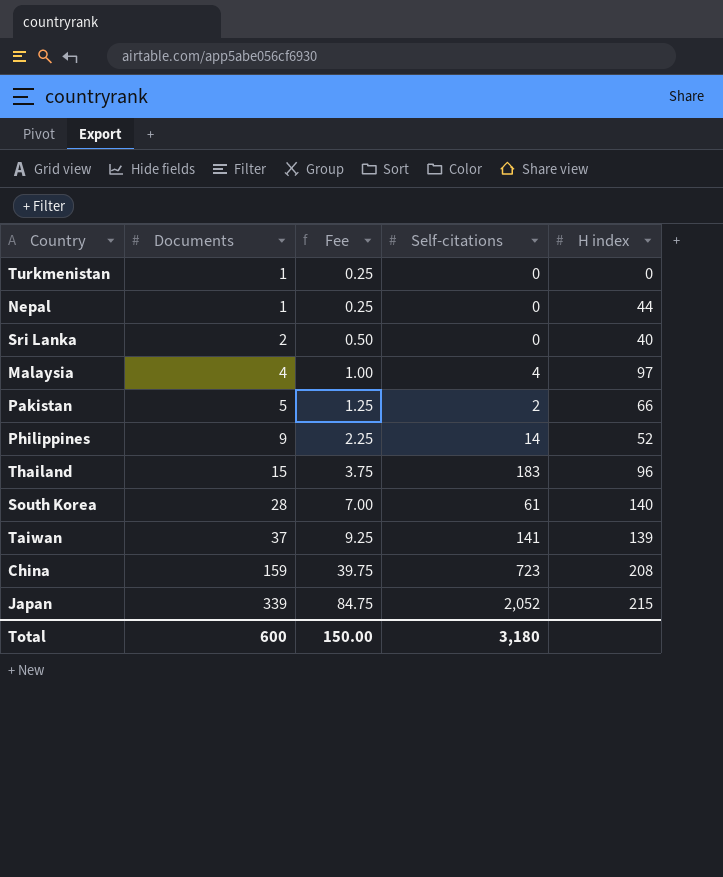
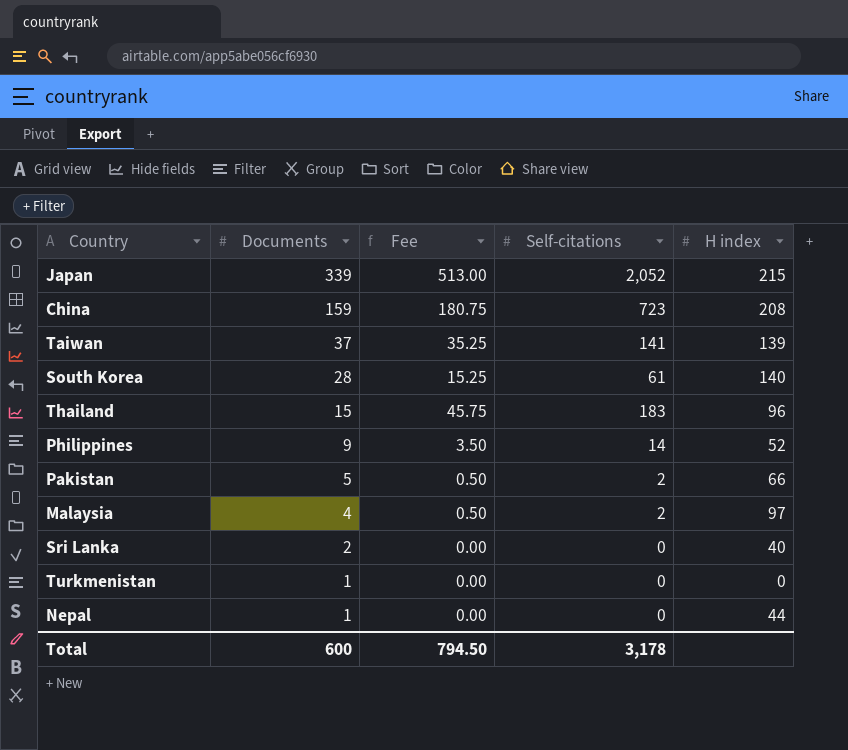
row order: Documents ascending -> Documents descending
column Fee | formula: [Documents] * 0.25 -> [Self-citations] * 0.25
Malaysia | Self-citations: 4 -> 2
Total | Fee: 150.00 -> 794.50
Total | Self-citations: 3,180 -> 3,178

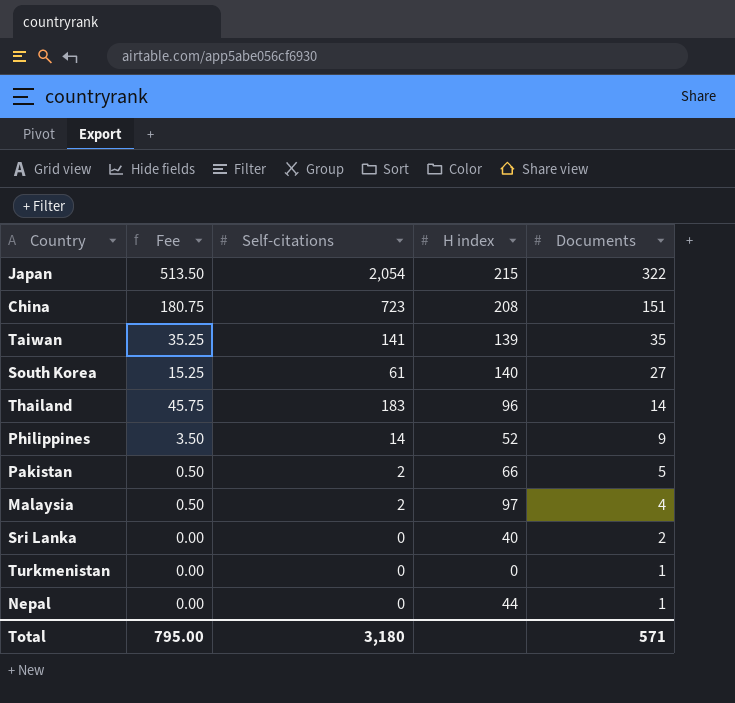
column Documents | position: 2 -> 5
Japan | Fee: 513.00 -> 513.50
Japan | Self-citations: 2,052 -> 2,054
Japan | Documents: 339 -> 322
China | Documents: 159 -> 151
Taiwan | Documents: 37 -> 35
South Korea | Documents: 28 -> 27
Thailand | Documents: 15 -> 14
Total | Fee: 794.50 -> 795.00
Total | Self-citations: 3,178 -> 3,180
Total | Documents: 600 -> 571

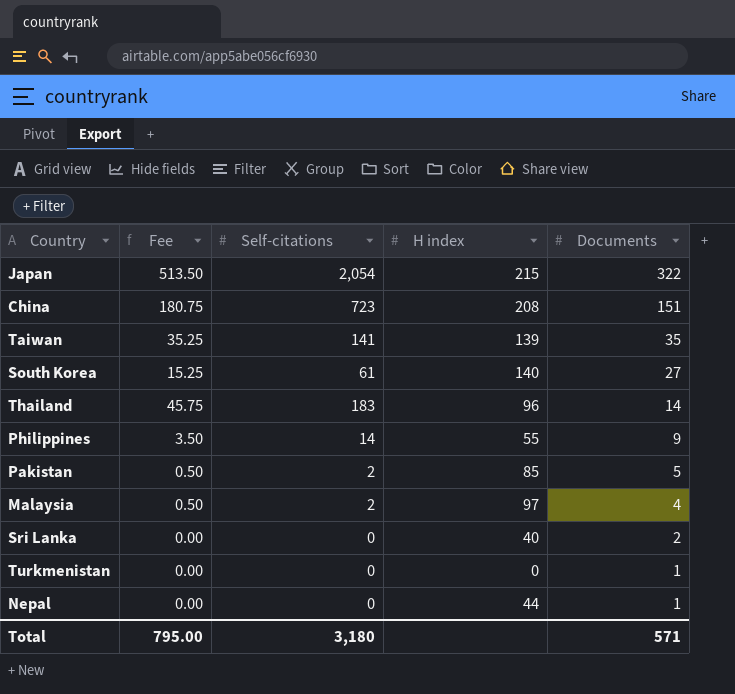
Philippines | H index: 52 -> 55
Pakistan | H index: 66 -> 85

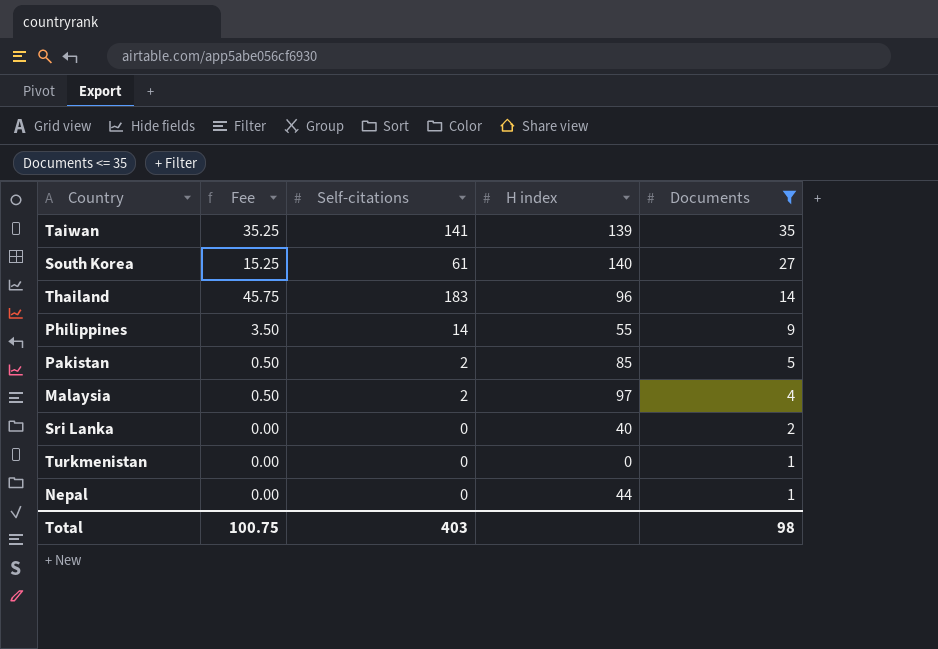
filter: none -> Documents <= 35
Total | Fee: 795.00 -> 100.75
Total | Self-citations: 3,180 -> 403
Total | Documents: 571 -> 98

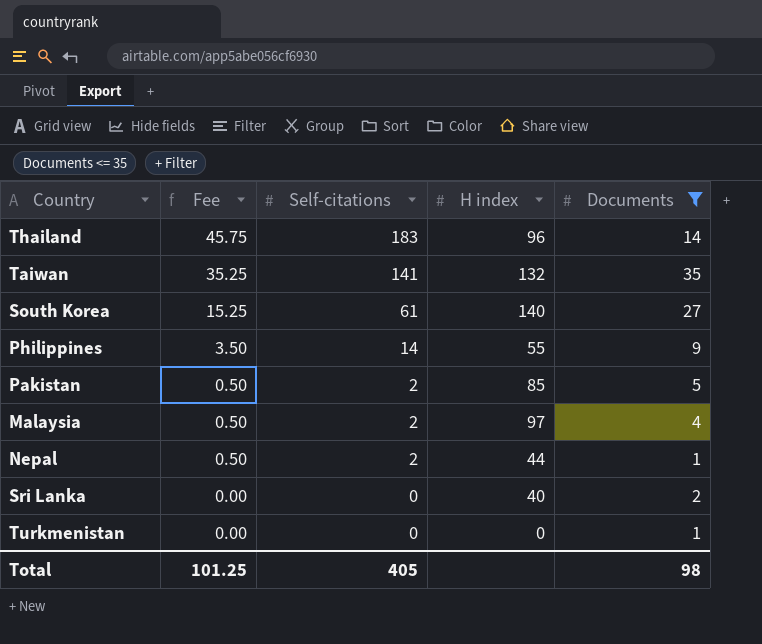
row order: Documents descending -> Fee descending
Taiwan | H index: 139 -> 132
Nepal | Fee: 0.00 -> 0.50
Nepal | Self-citations: 0 -> 2
Total | Fee: 100.75 -> 101.25
Total | Self-citations: 403 -> 405

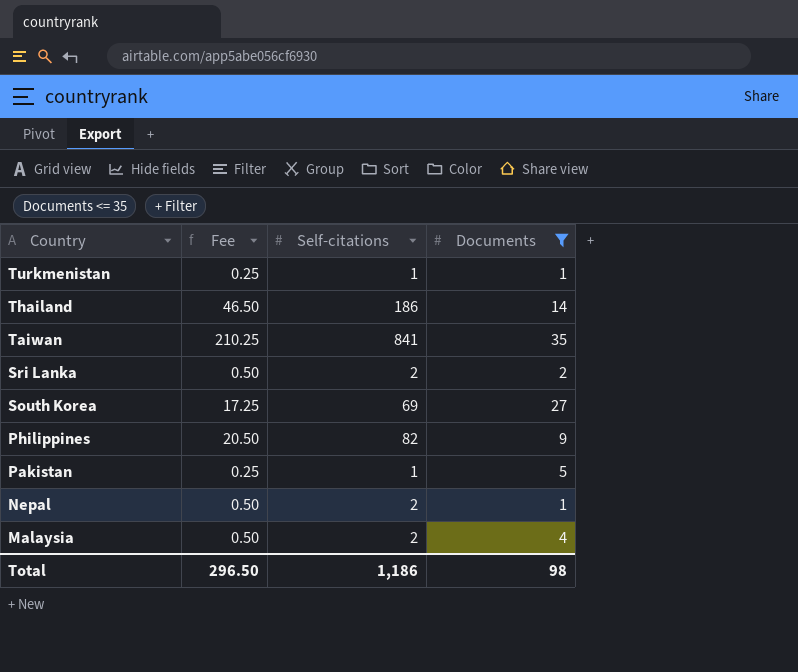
row order: Fee descending -> Country descending
column H index | position: 4 -> none
Turkmenistan | Fee: 0.00 -> 0.25
Turkmenistan | Self-citations: 0 -> 1
Thailand | Fee: 45.75 -> 46.50
Thailand | Self-citations: 183 -> 186
Taiwan | Fee: 35.25 -> 210.25
Taiwan | Self-citations: 141 -> 841
Sri Lanka | Fee: 0.00 -> 0.50
Sri Lanka | Self-citations: 0 -> 2
South Korea | Fee: 15.25 -> 17.25
South Korea | Self-citations: 61 -> 69
Philippines | Fee: 3.50 -> 20.50
Philippines | Self-citations: 14 -> 82
Pakistan | Fee: 0.50 -> 0.25
Pakistan | Self-citations: 2 -> 1
Total | Fee: 101.25 -> 296.50
Total | Self-citations: 405 -> 1,186

